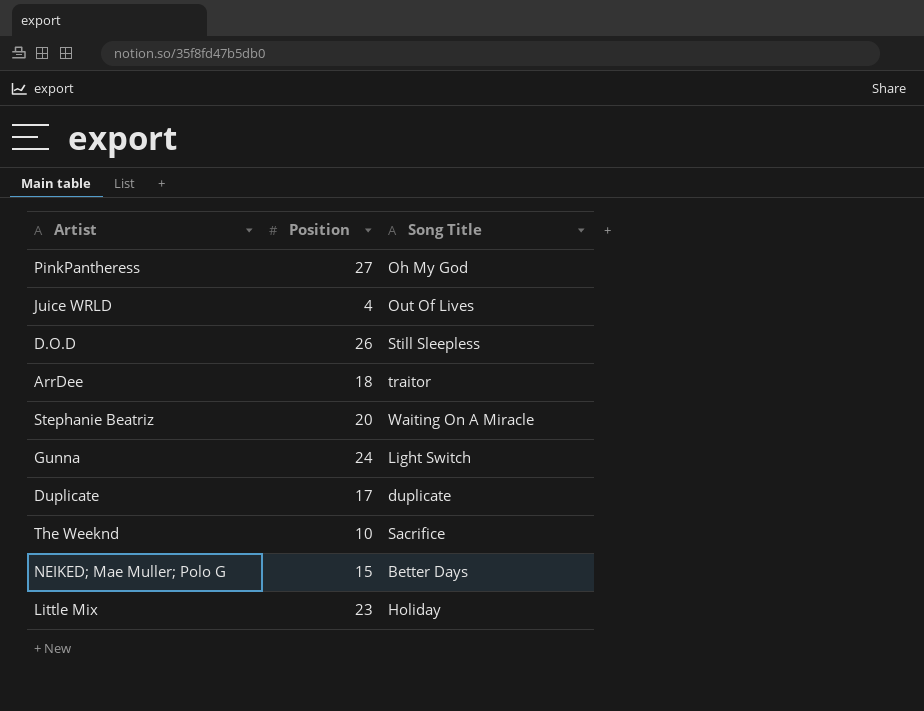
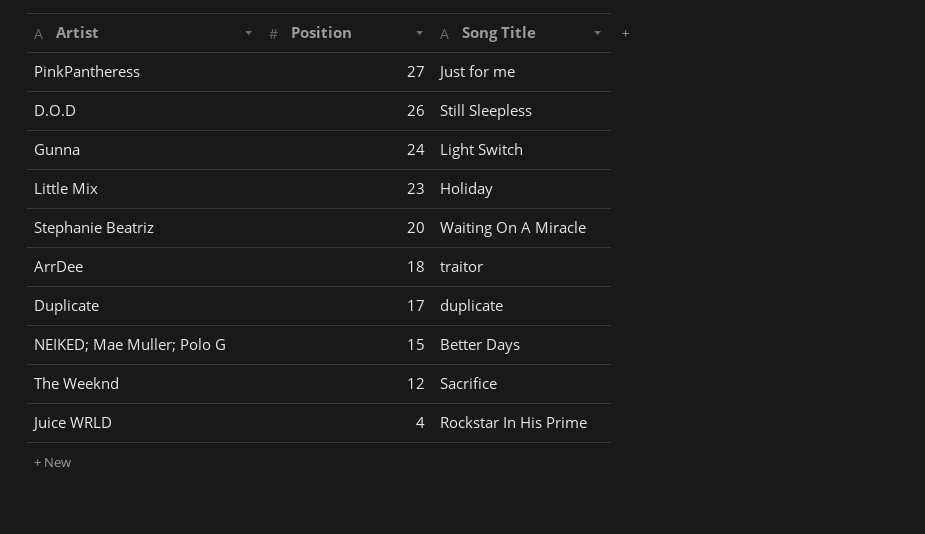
row order: none -> Position descending
PinkPantheress | Song Title: Oh My God -> Just for me
The Weeknd | Position: 10 -> 12
Juice WRLD | Song Title: Out Of Lives -> Rockstar In His Prime

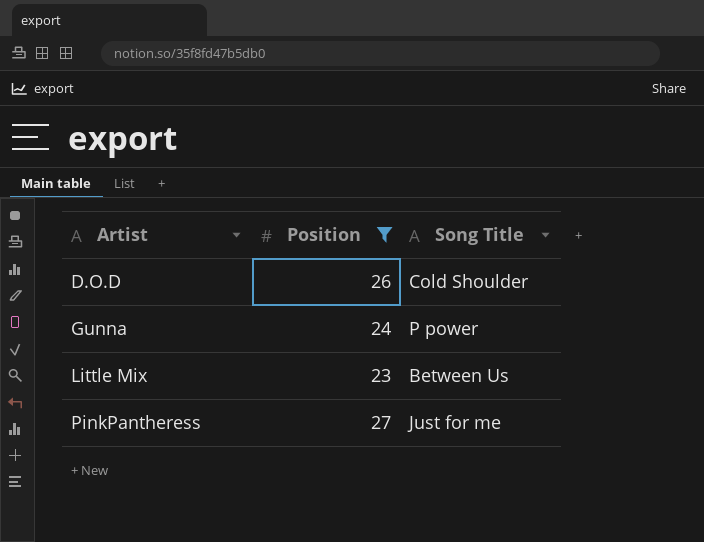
filter: none -> Position >= 23
row order: Position descending -> Artist ascending
D.O.D | Song Title: Still Sleepless -> Cold Shoulder
Gunna | Song Title: Light Switch -> P power
Little Mix | Song Title: Holiday -> Between Us

